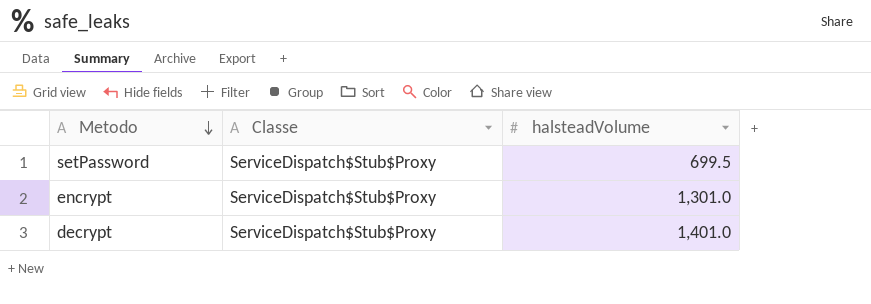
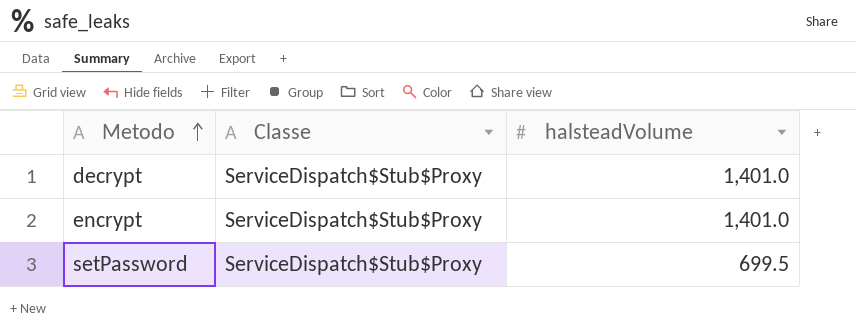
row order: Metodo descending -> Metodo ascending
encrypt | halsteadVolume: 1,301.0 -> 1,401.0

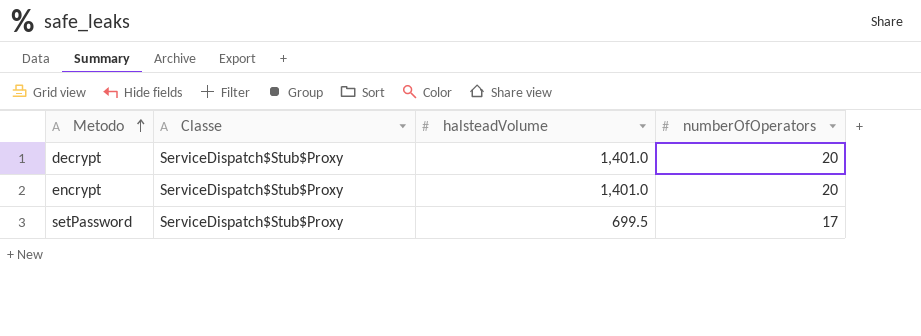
column numberOfOperators | position: none -> 4

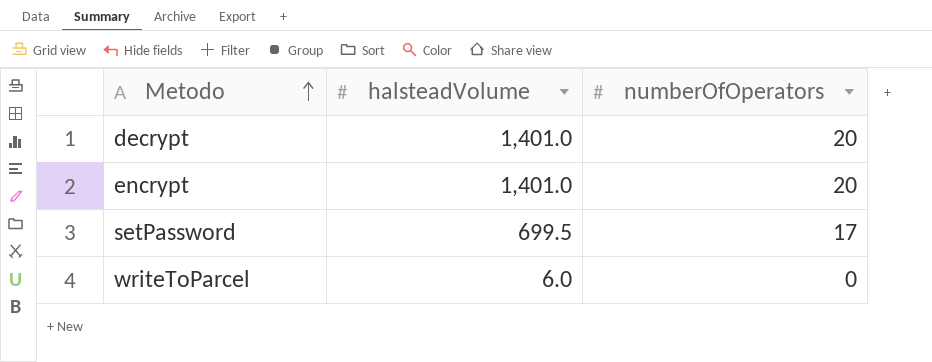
column Classe | position: 2 -> none
row writeToParcel: none -> 6.0 | 0

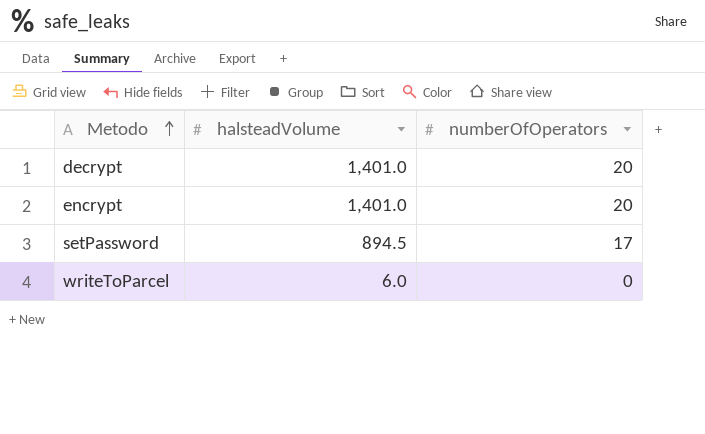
setPassword | halsteadVolume: 699.5 -> 894.5

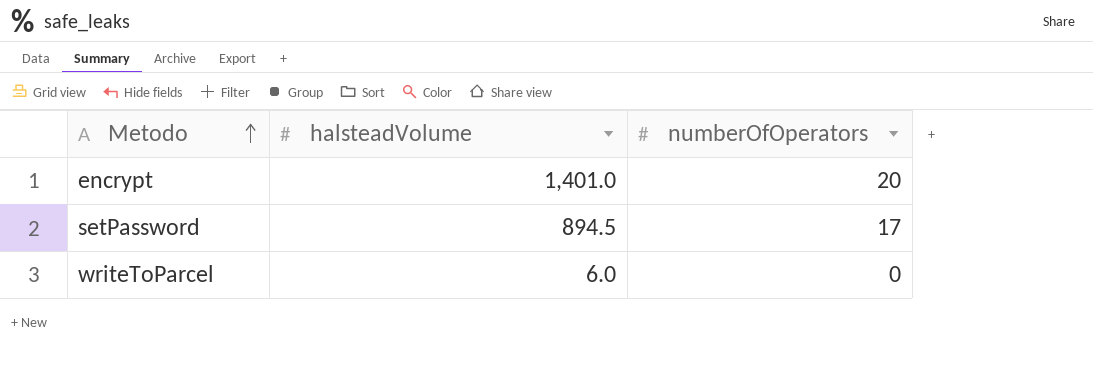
row decrypt: 1,401.0 | 20 -> none

